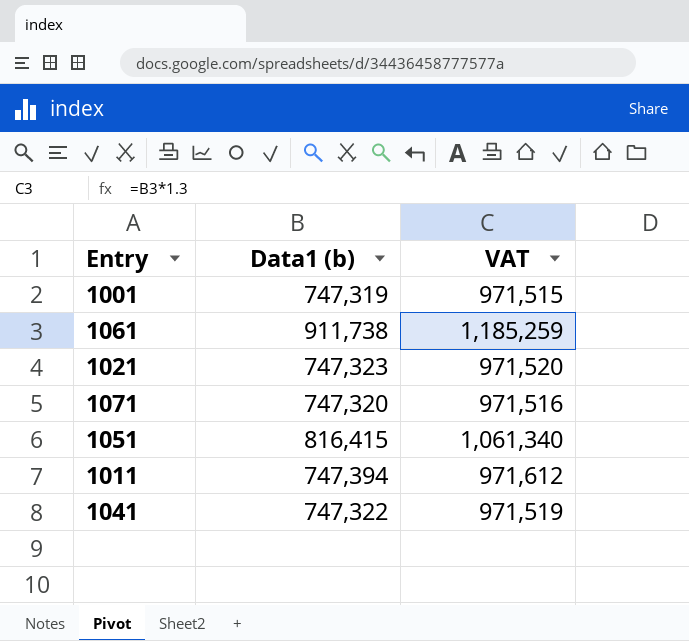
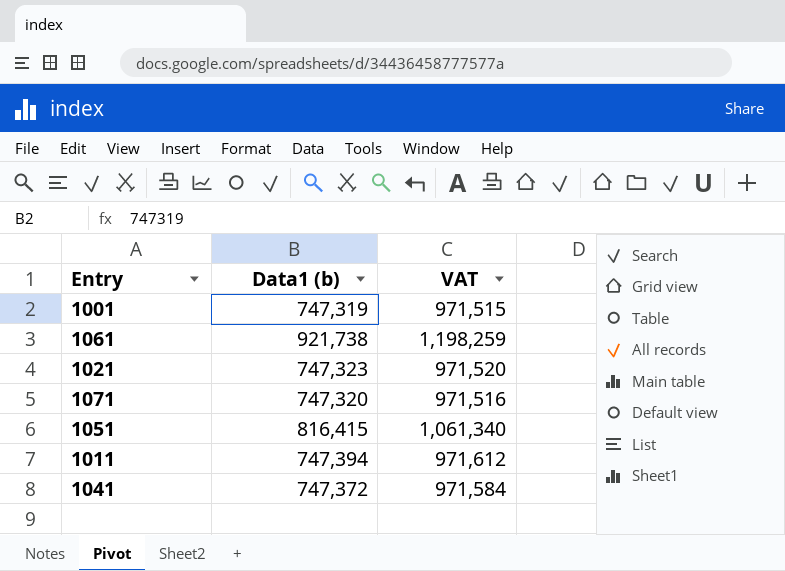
1061 | Data1 (b): 911,738 -> 921,738
1061 | VAT: 1,185,259 -> 1,198,259
1041 | Data1 (b): 747,322 -> 747,372
1041 | VAT: 971,519 -> 971,584

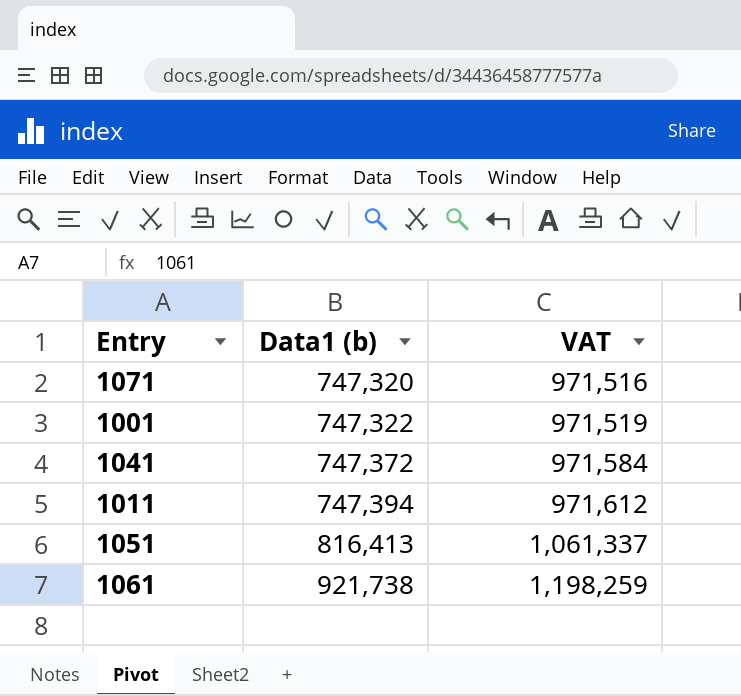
row order: none -> Data1 (b) ascending
row 1021: 747,323 | 971,520 -> none
1001 | Data1 (b): 747,319 -> 747,322
1001 | VAT: 971,515 -> 971,519
1051 | Data1 (b): 816,415 -> 816,413
1051 | VAT: 1,061,340 -> 1,061,337

